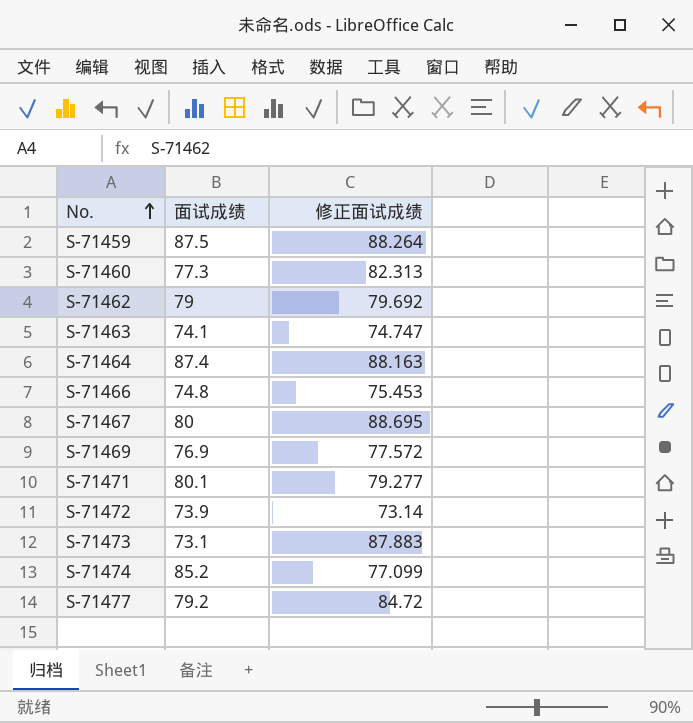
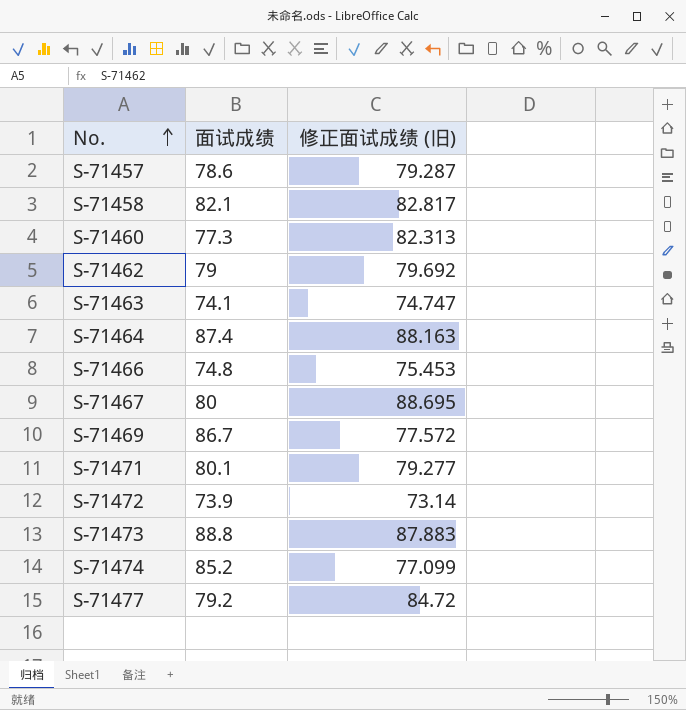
column name: 修正面试成绩 -> 修正面试成绩 (旧)
row S-71459: 87.5 | 88.264 -> none
row S-71457: none -> 78.6 | 79.287
row S-71458: none -> 82.1 | 82.817
S-71469 | 面试成绩: 76.9 -> 86.7
S-71473 | 面试成绩: 73.1 -> 88.8

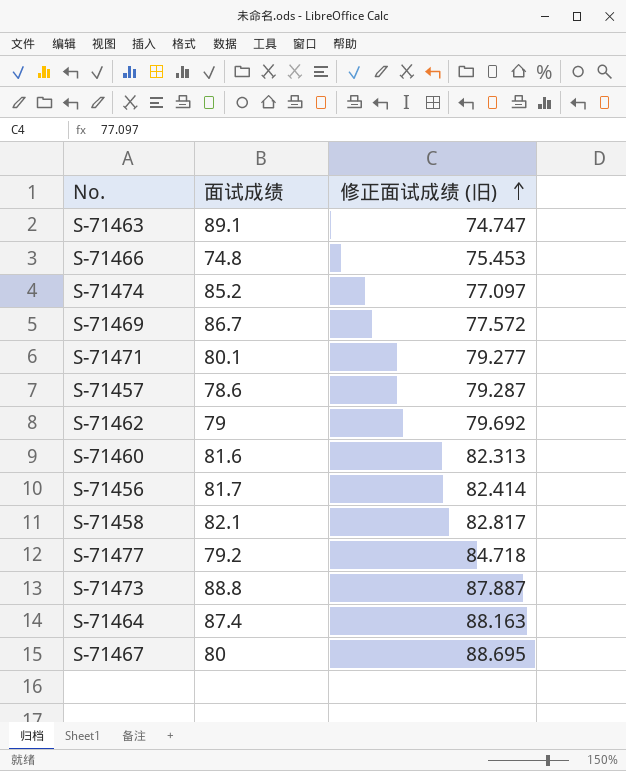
row order: No. ascending -> 修正面试成绩 (旧) ascending
row S-71472: 73.9 | 73.14 -> none
S-71463 | 面试成绩: 74.1 -> 89.1
S-71474 | 修正面试成绩 (旧): 77.099 -> 77.097
S-71460 | 面试成绩: 77.3 -> 81.6
row S-71456: none -> 81.7 | 82.414
S-71477 | 修正面试成绩 (旧): 84.72 -> 84.718
S-71473 | 修正面试成绩 (旧): 87.883 -> 87.887

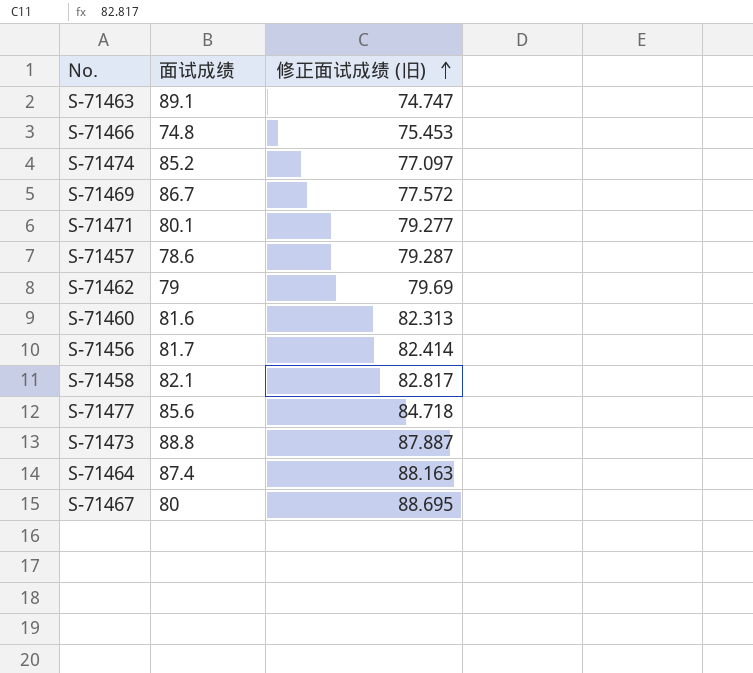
S-71462 | 修正面试成绩 (旧): 79.692 -> 79.69
S-71477 | 面试成绩: 79.2 -> 85.6

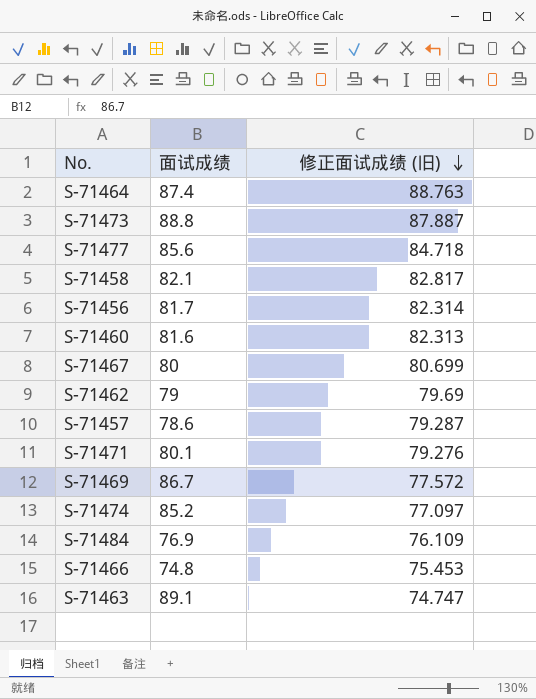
row order: 修正面试成绩 (旧) ascending -> 修正面试成绩 (旧) descending
S-71464 | 修正面试成绩 (旧): 88.163 -> 88.763
S-71456 | 修正面试成绩 (旧): 82.414 -> 82.314
S-71467 | 修正面试成绩 (旧): 88.695 -> 80.699
S-71471 | 修正面试成绩 (旧): 79.277 -> 79.276
row S-71484: none -> 76.9 | 76.109

